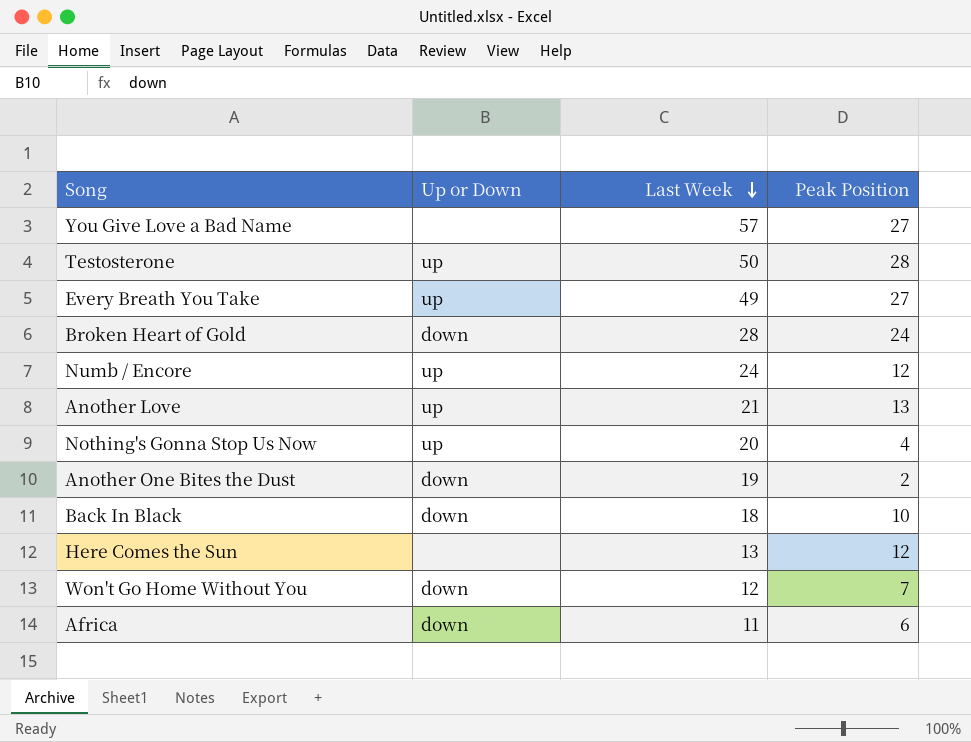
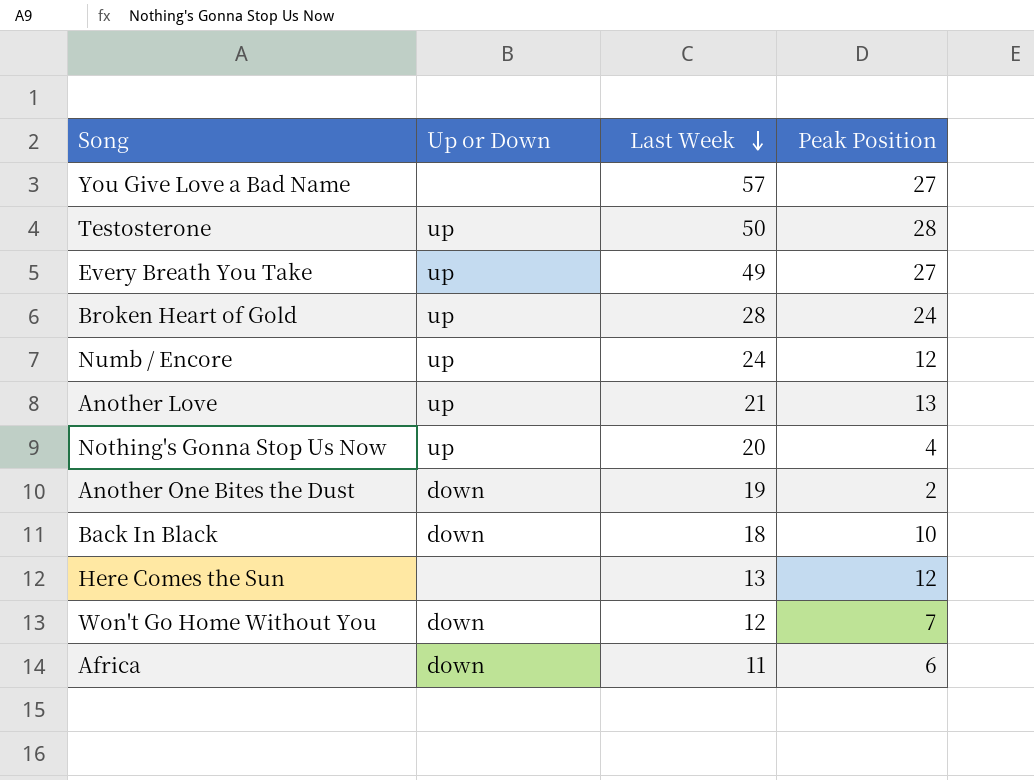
Broken Heart of Gold | Up or Down: down -> up

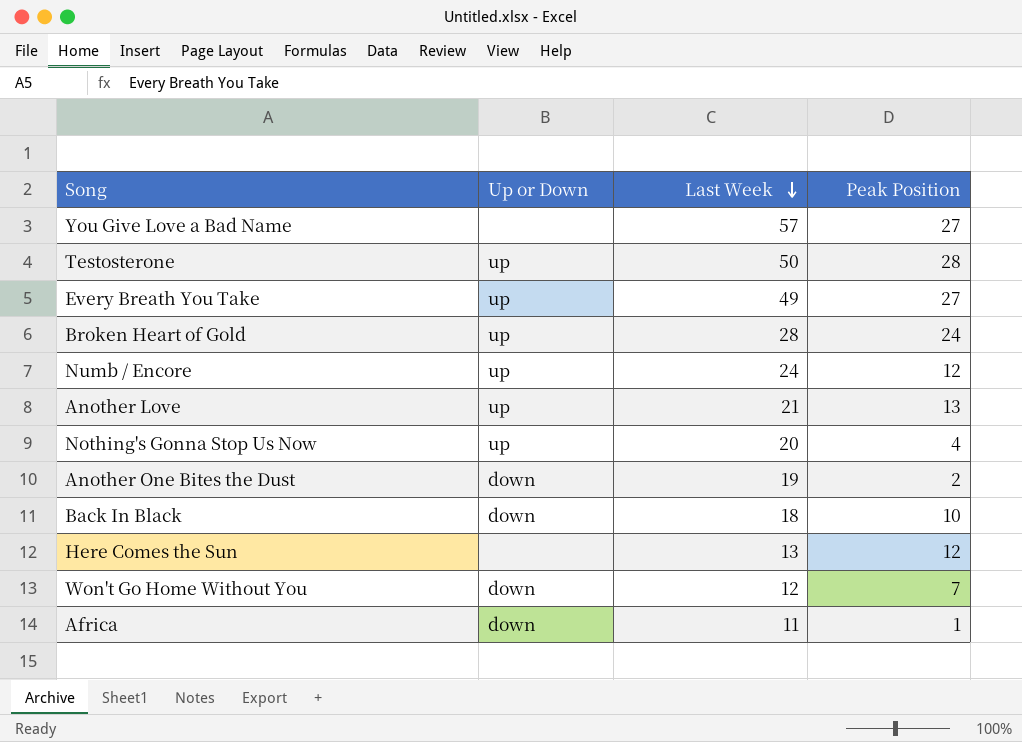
Africa | Peak Position: 6 -> 1

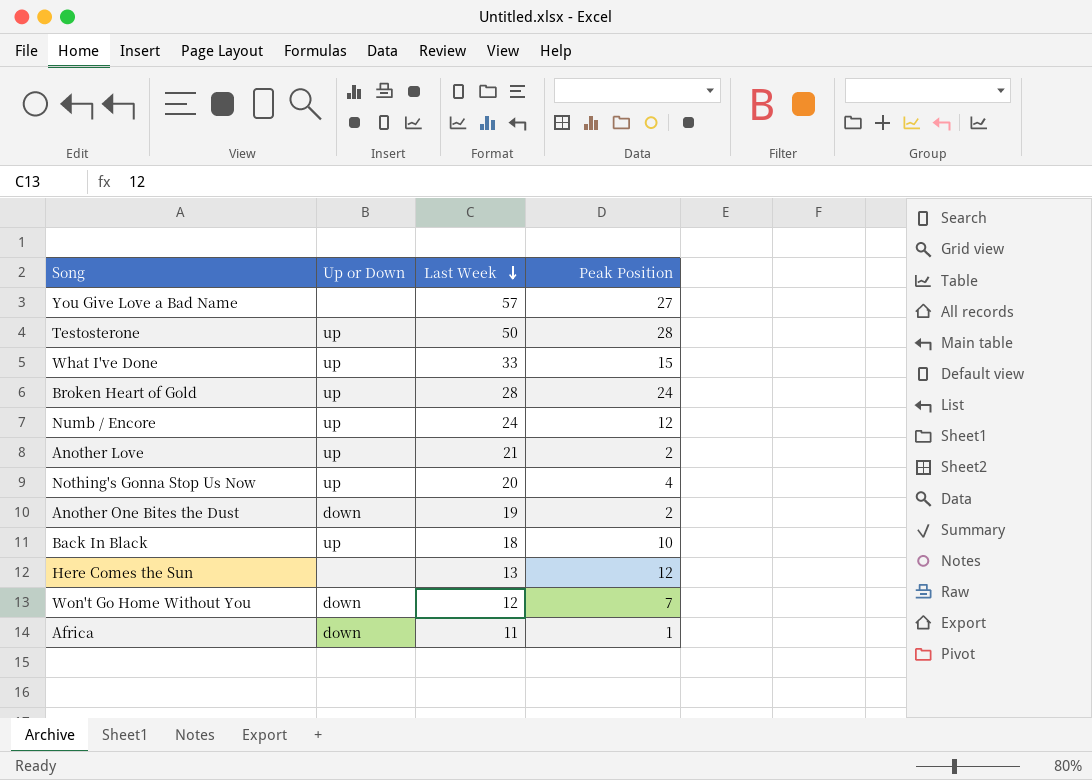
row Every Breath You Take: up | 49 | 27 -> none
row What I've Done: none -> up | 33 | 15
Another Love | Peak Position: 13 -> 2
Back In Black | Up or Down: down -> up

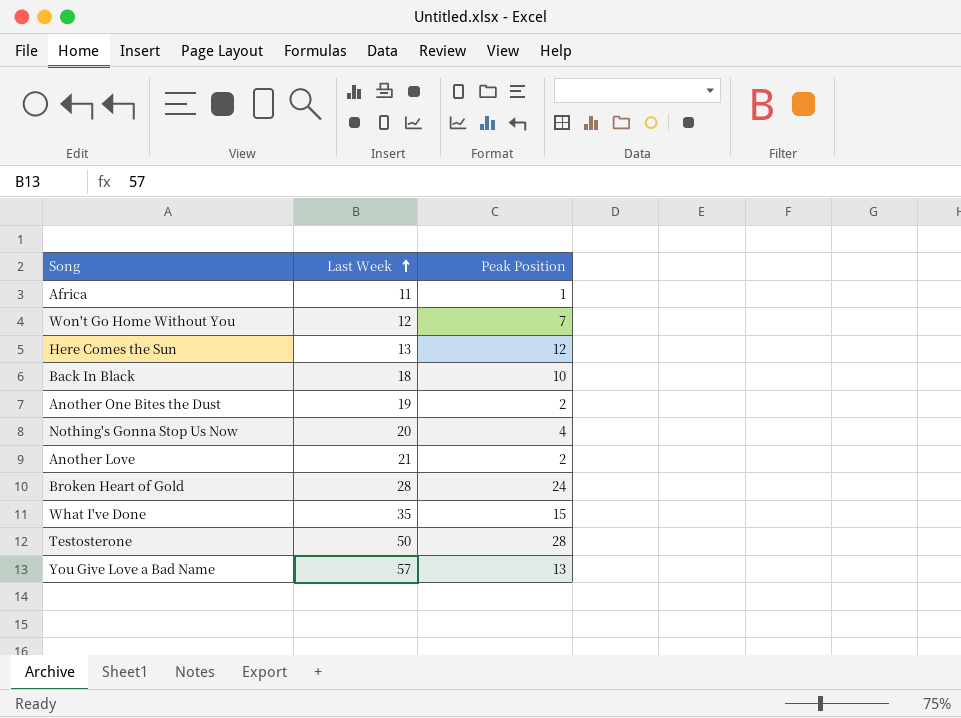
row order: Last Week descending -> Last Week ascending
column Up or Down | position: 2 -> none
row Numb / Encore: up | 24 | 12 -> none
What I've Done | Last Week: 33 -> 35
You Give Love a Bad Name | Peak Position: 27 -> 13

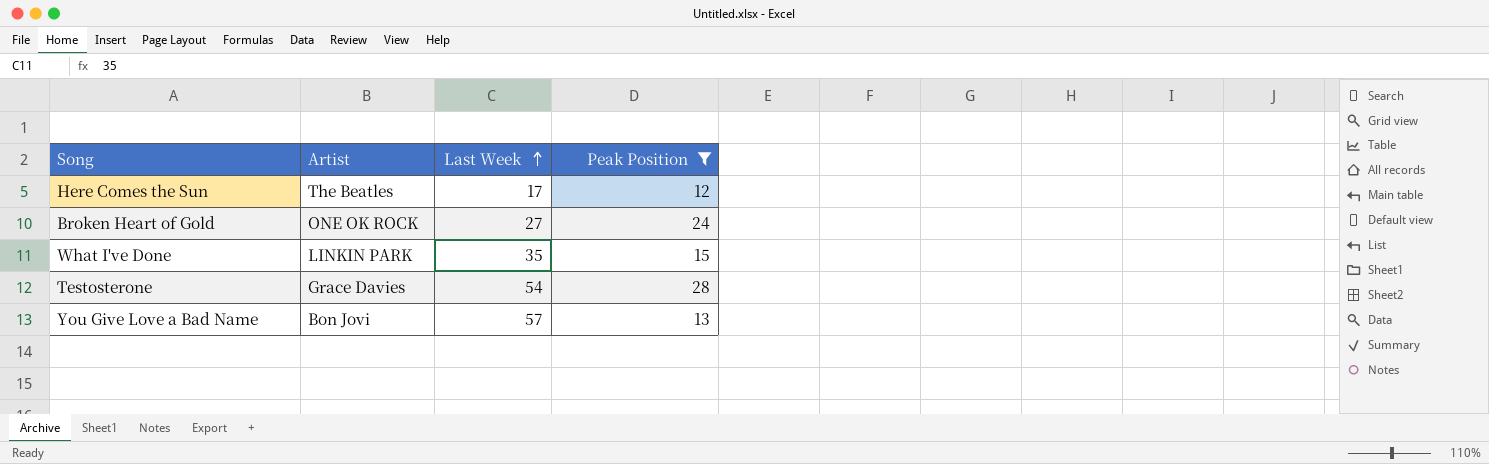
filter: none -> Peak Position >= 12
column Artist | position: none -> 2
Here Comes the Sun | Last Week: 13 -> 17
Broken Heart of Gold | Last Week: 28 -> 27
Testosterone | Last Week: 50 -> 54

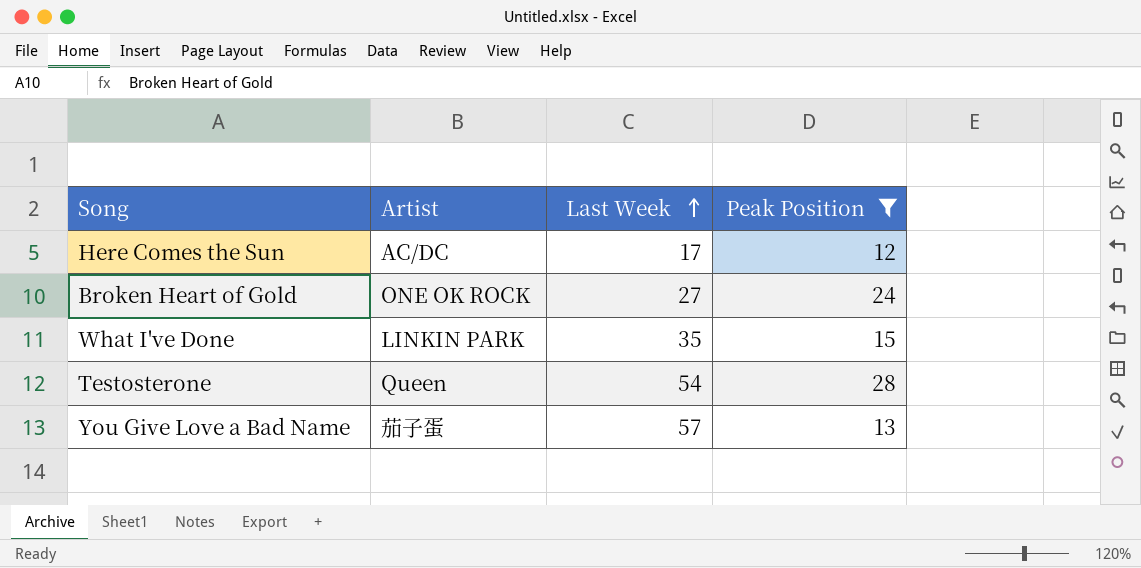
Here Comes the Sun | Artist: The Beatles -> AC/DC
Testosterone | Artist: Grace Davies -> Queen
You Give Love a Bad Name | Artist: Bon Jovi -> 茄子蛋

